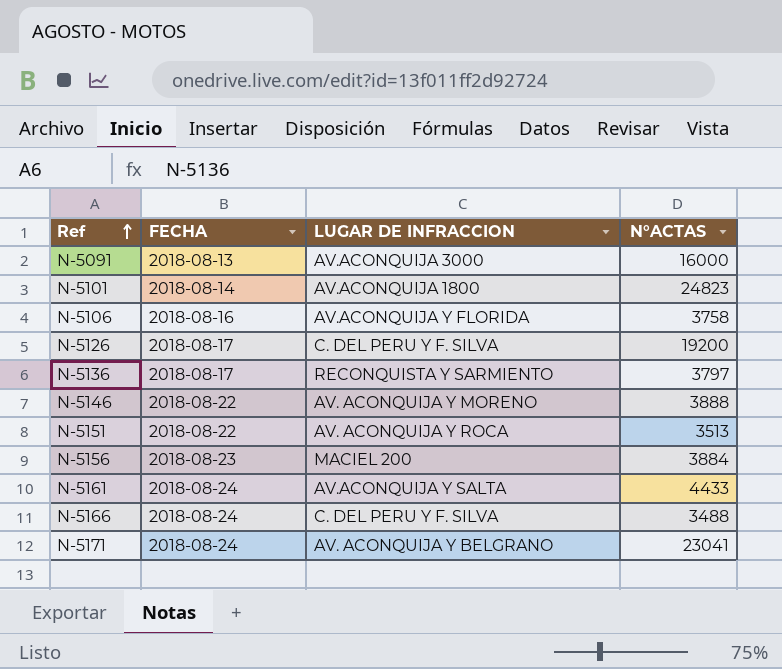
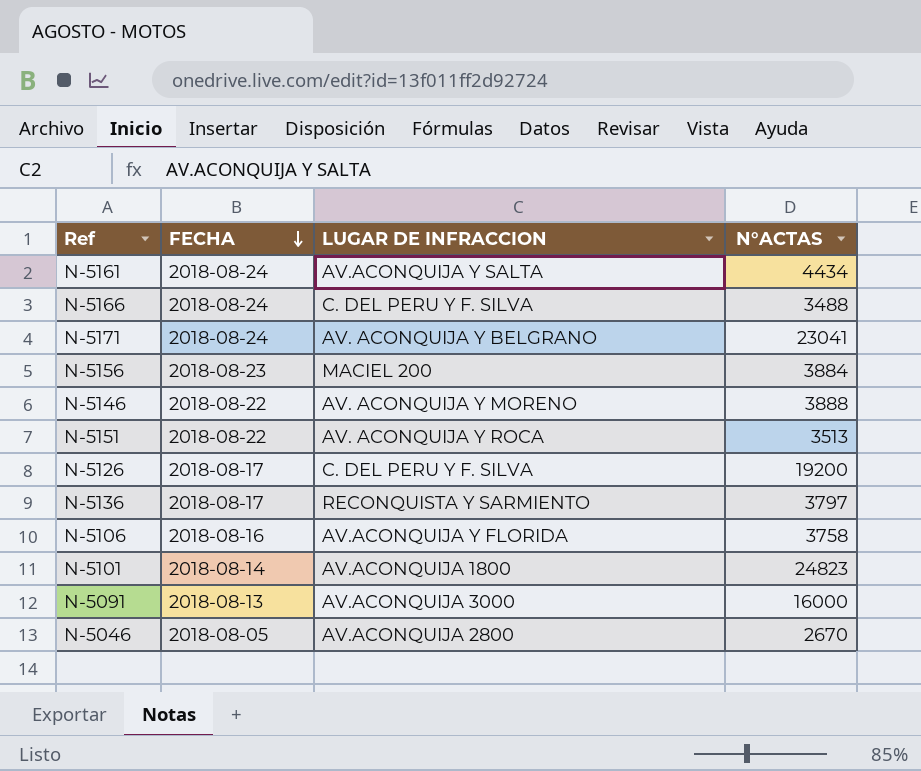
row order: Ref ascending -> FECHA descending
N-5161 | N°ACTAS: 4433 -> 4434
row N-5046: none -> 2018-08-05 | AV.ACONQUIJA 2800 | 2670

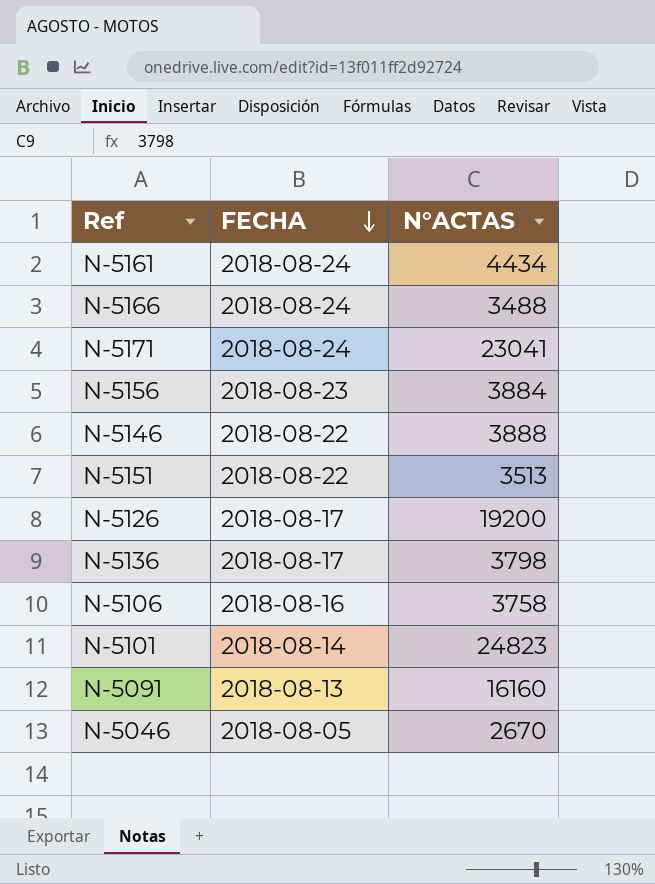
column LUGAR DE INFRACCION | position: 3 -> none
N-5136 | N°ACTAS: 3797 -> 3798
N-5091 | N°ACTAS: 16000 -> 16160

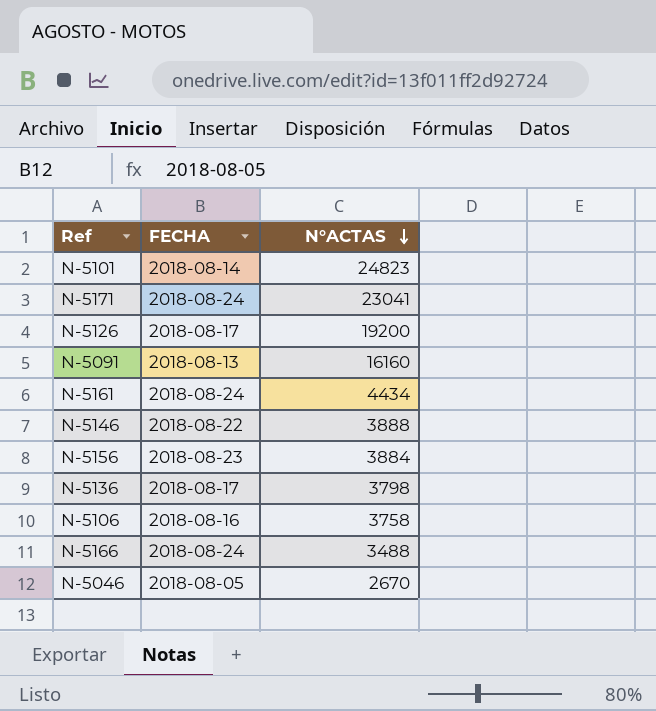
row order: FECHA descending -> N°ACTAS descending
row N-5151: 2018-08-22 | 3513 -> none

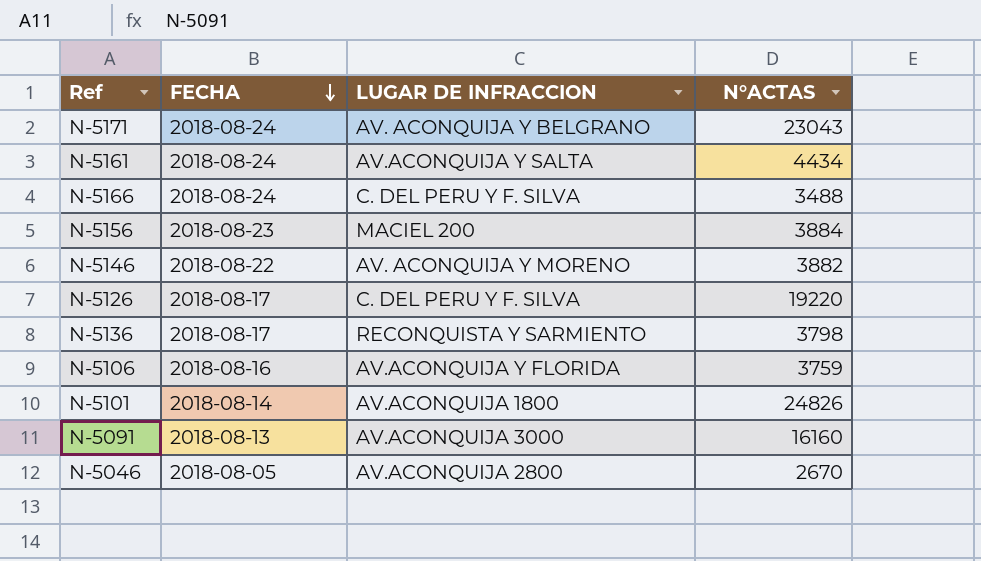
row order: N°ACTAS descending -> FECHA descending
column LUGAR DE INFRACCION | position: none -> 3
N-5171 | N°ACTAS: 23041 -> 23043
N-5146 | N°ACTAS: 3888 -> 3882
N-5126 | N°ACTAS: 19200 -> 19220
N-5106 | N°ACTAS: 3758 -> 3759
N-5101 | N°ACTAS: 24823 -> 24826

